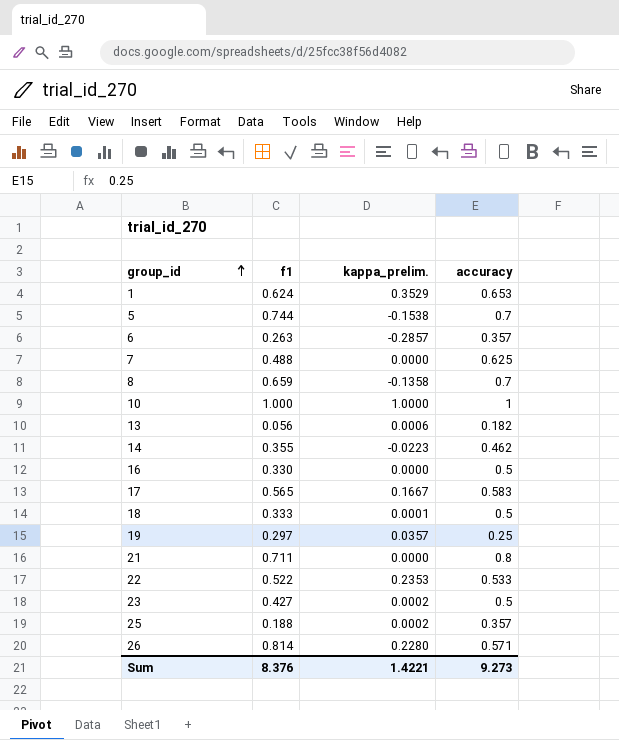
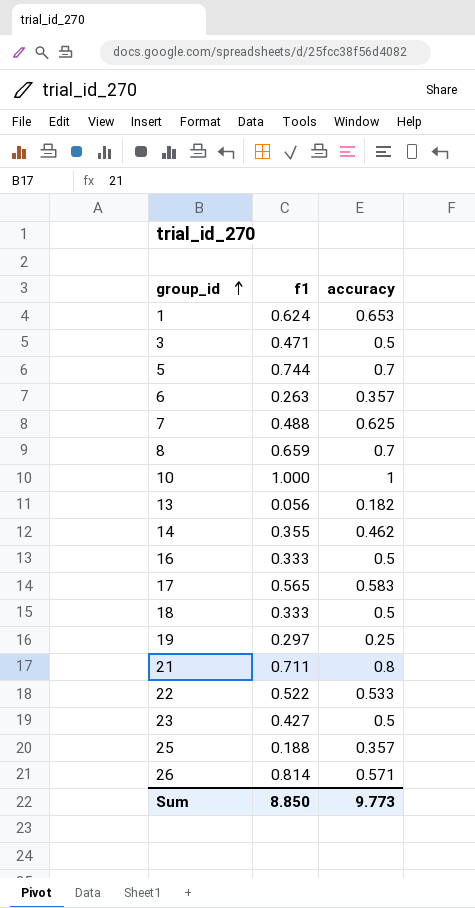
column kappa_prelim. | position: 3 -> none
row 3: none -> 0.471 | 0.5
16 | f1: 0.330 -> 0.333
Sum | f1: 8.376 -> 8.850
Sum | accuracy: 9.273 -> 9.773

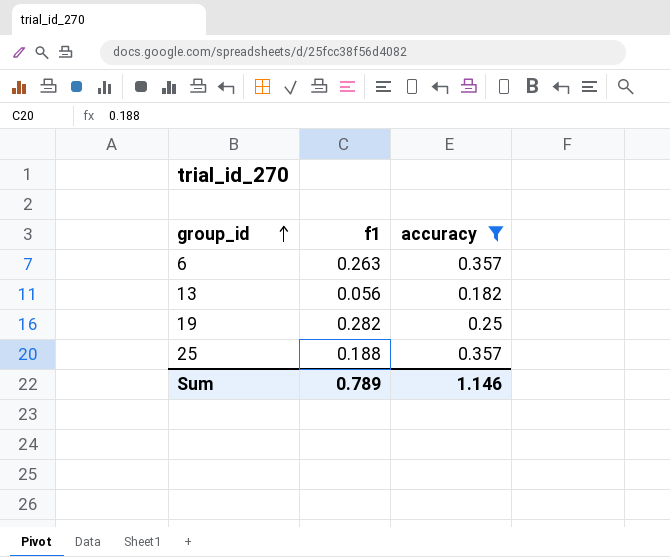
filter: none -> accuracy <= 0.357
19 | f1: 0.297 -> 0.282
Sum | f1: 8.850 -> 0.789
Sum | accuracy: 9.773 -> 1.146

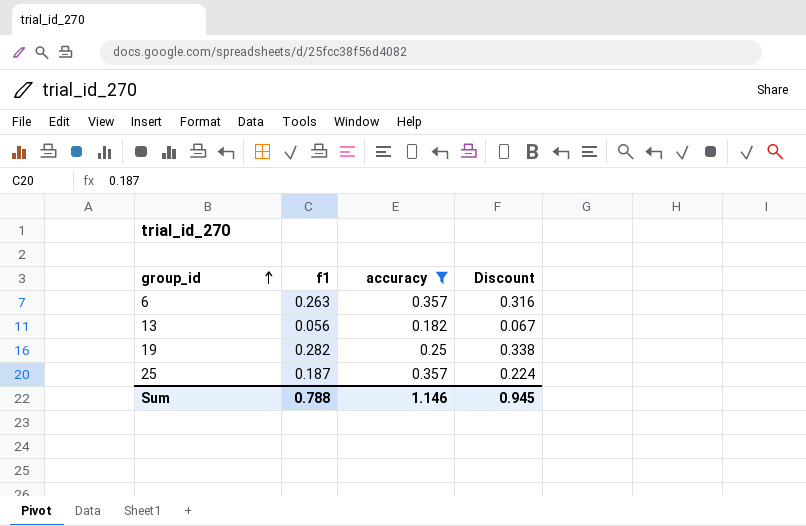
column Discount | formula: none -> [f1] * 1.2
25 | f1: 0.188 -> 0.187
Sum | f1: 0.789 -> 0.788

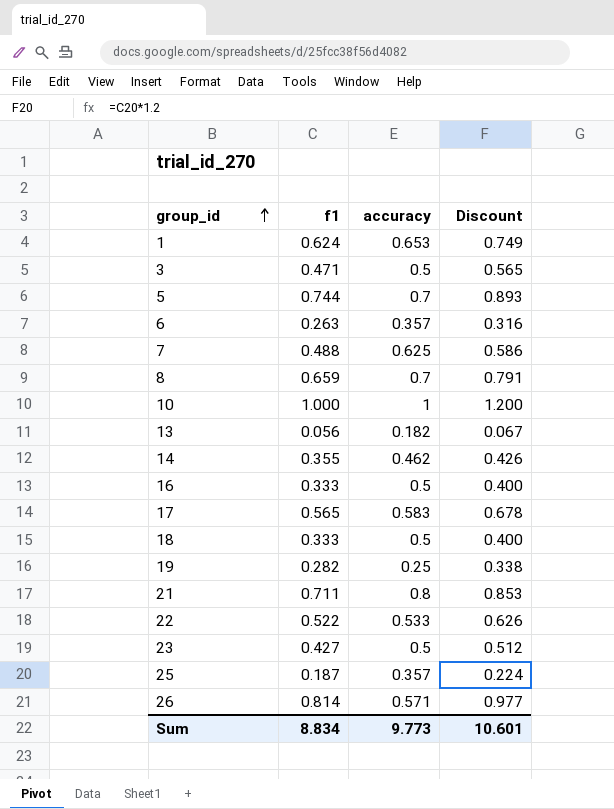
filter: accuracy <= 0.357 -> none
Sum | f1: 0.788 -> 8.834
Sum | accuracy: 1.146 -> 9.773
Sum | Discount: 0.945 -> 10.601

